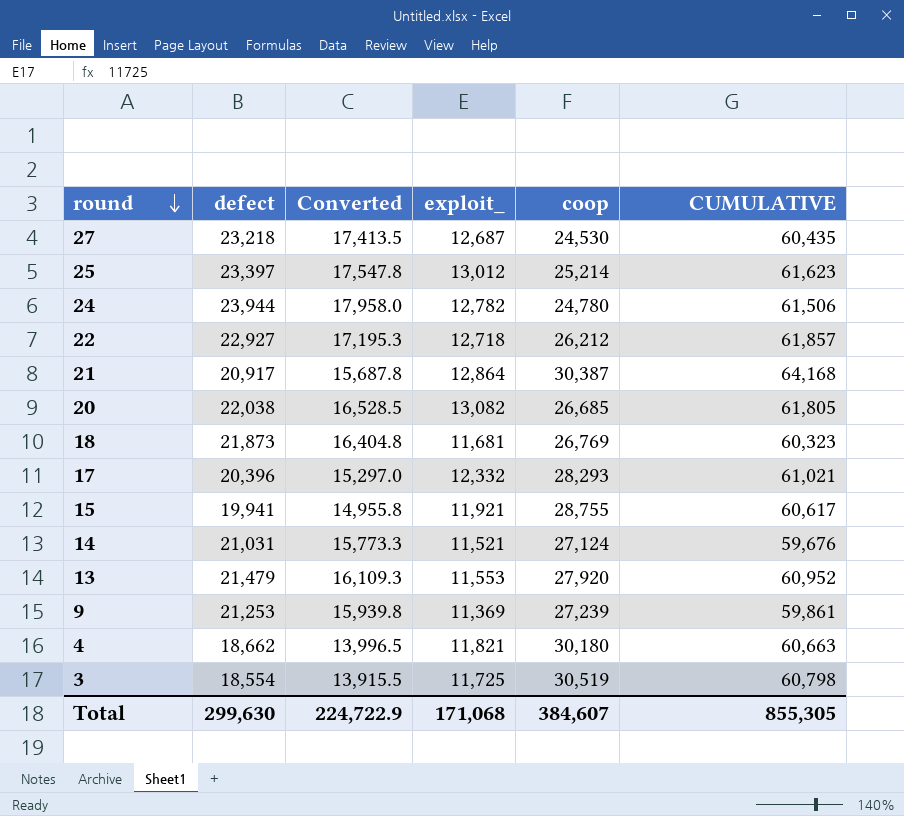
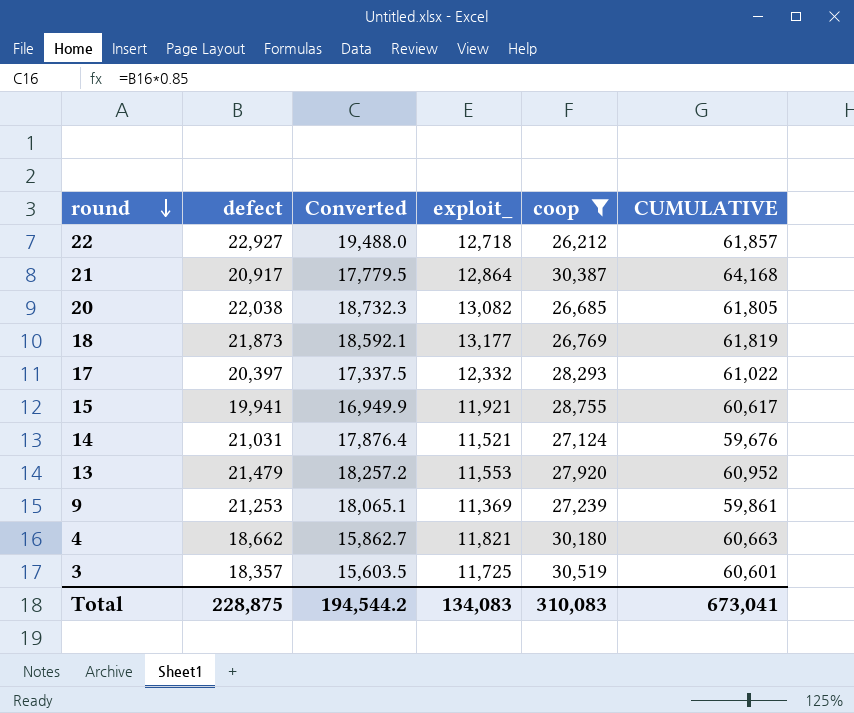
filter: none -> coop >= 26,212
column Converted | formula: [defect] * 0.75 -> [defect] * 0.85
18 | exploit_: 11,681 -> 13,177
18 | CUMULATIVE: 60,323 -> 61,819
17 | defect: 20,396 -> 20,397
17 | CUMULATIVE: 61,021 -> 61,022
3 | defect: 18,554 -> 18,357
3 | CUMULATIVE: 60,798 -> 60,601
Total | defect: 299,630 -> 228,875
Total | Converted: 224,722.9 -> 194,544.2
Total | exploit_: 171,068 -> 134,083
Total | coop: 384,607 -> 310,083
Total | CUMULATIVE: 855,305 -> 673,041

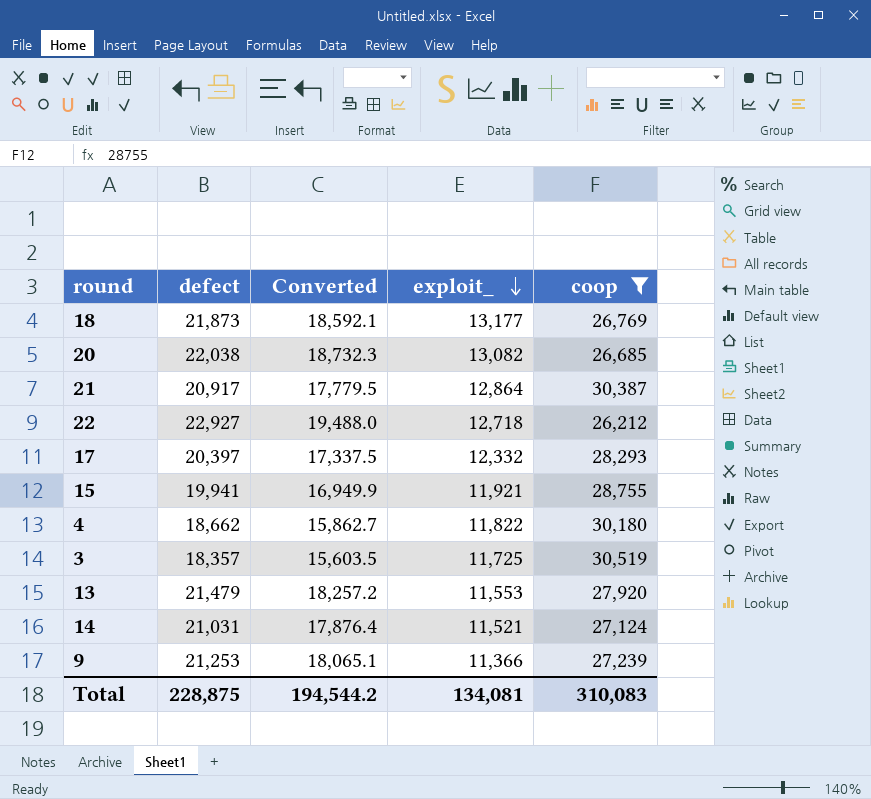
row order: round descending -> exploit_ descending
column CUMULATIVE | formula: [defect] + [exploit_] + [coop] -> none
4 | exploit_: 11,821 -> 11,822
9 | exploit_: 11,369 -> 11,366
Total | exploit_: 134,083 -> 134,081

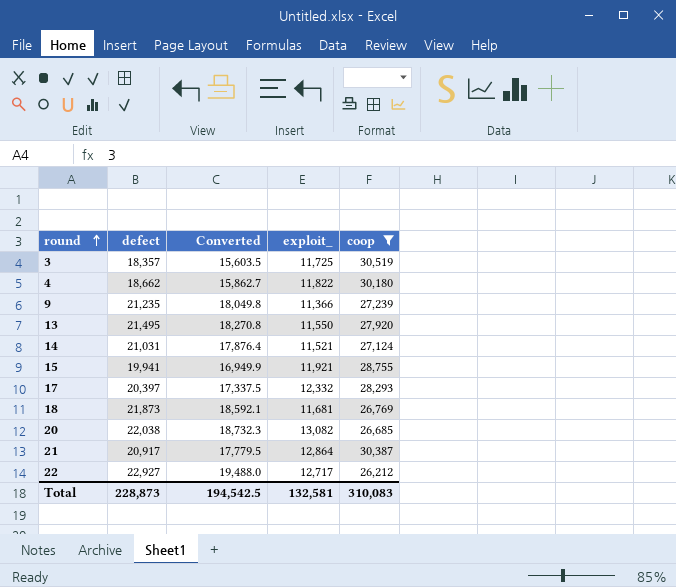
row order: exploit_ descending -> round ascending
9 | defect: 21,253 -> 21,235
9 | Converted: 18,065.1 -> 18,049.8
13 | defect: 21,479 -> 21,495
13 | Converted: 18,257.2 -> 18,270.8
13 | exploit_: 11,553 -> 11,550
18 | exploit_: 13,177 -> 11,681
22 | exploit_: 12,718 -> 12,717
Total | defect: 228,875 -> 228,873
Total | Converted: 194,544.2 -> 194,542.5
Total | exploit_: 134,081 -> 132,581

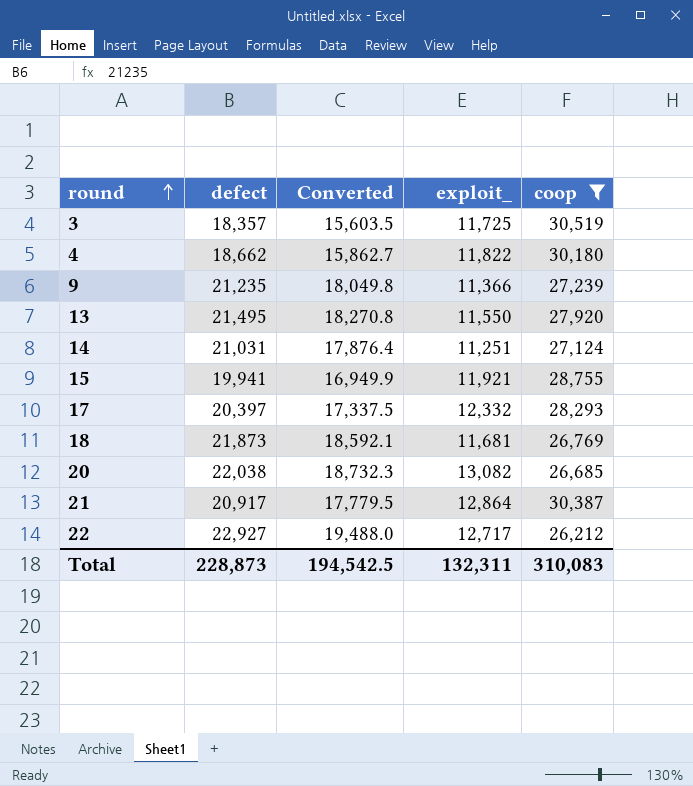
14 | exploit_: 11,521 -> 11,251
Total | exploit_: 132,581 -> 132,311

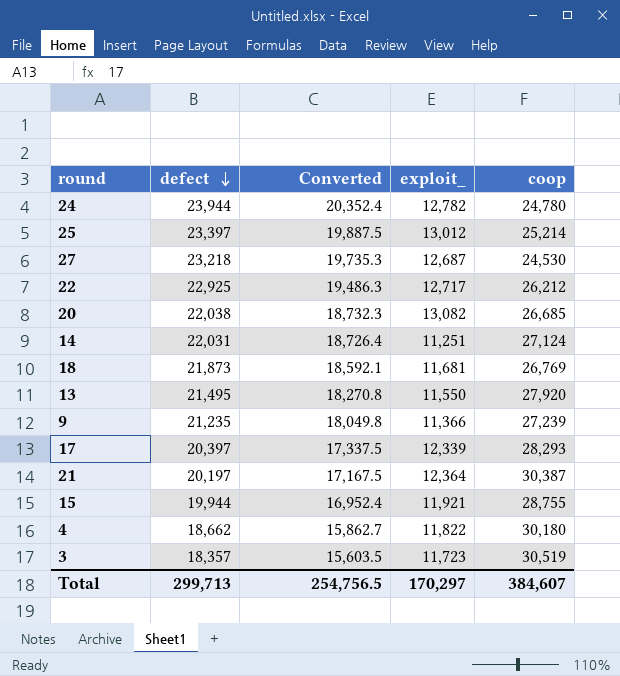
filter: coop >= 26,212 -> none
row order: round ascending -> defect descending
22 | defect: 22,927 -> 22,925
22 | Converted: 19,488.0 -> 19,486.3
14 | defect: 21,031 -> 22,031
14 | Converted: 17,876.4 -> 18,726.4
17 | exploit_: 12,332 -> 12,339
21 | defect: 20,917 -> 20,197
21 | Converted: 17,779.5 -> 17,167.5
21 | exploit_: 12,864 -> 12,364
15 | defect: 19,941 -> 19,944
15 | Converted: 16,949.9 -> 16,952.4
3 | exploit_: 11,725 -> 11,723
Total | defect: 228,873 -> 299,713
Total | Converted: 194,542.5 -> 254,756.5
Total | exploit_: 132,311 -> 170,297
Total | coop: 310,083 -> 384,607

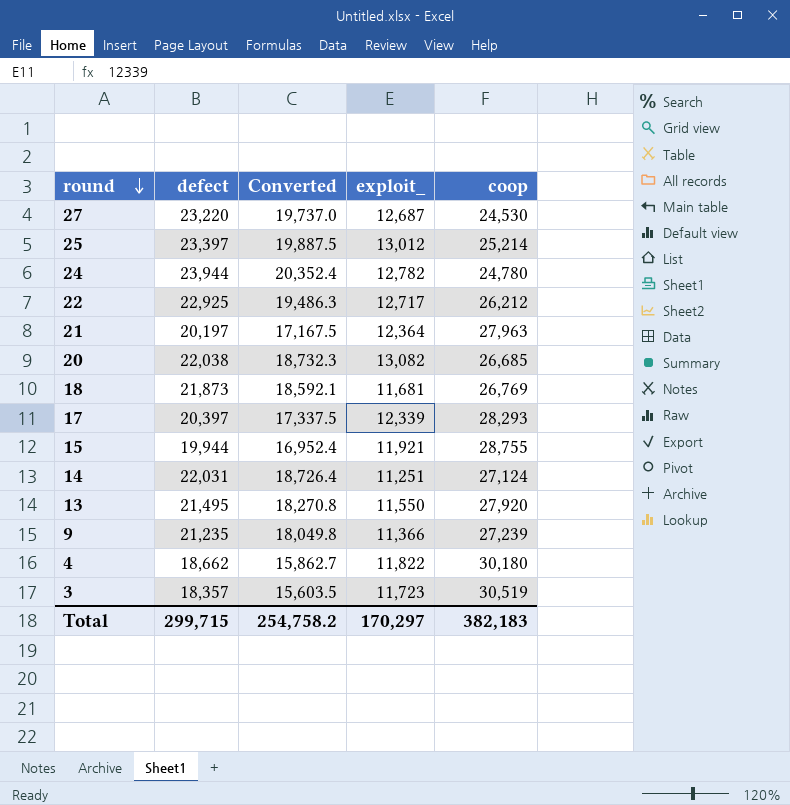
row order: defect descending -> round descending
27 | defect: 23,218 -> 23,220
27 | Converted: 19,735.3 -> 19,737.0
21 | coop: 30,387 -> 27,963
Total | defect: 299,713 -> 299,715
Total | Converted: 254,756.5 -> 254,758.2
Total | coop: 384,607 -> 382,183

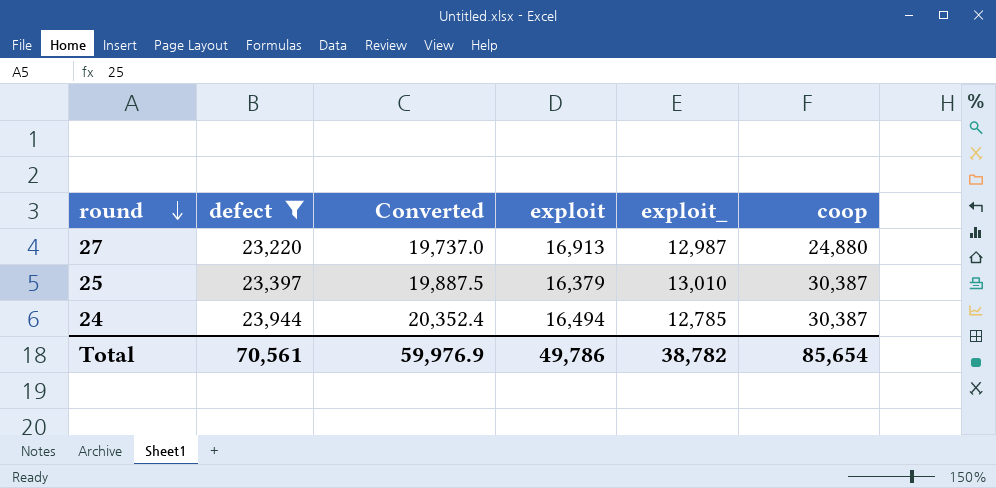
filter: none -> defect >= 23,220
column exploit | position: none -> 4
27 | exploit_: 12,687 -> 12,987
27 | coop: 24,530 -> 24,880
25 | exploit_: 13,012 -> 13,010
25 | coop: 25,214 -> 30,387
24 | exploit_: 12,782 -> 12,785
24 | coop: 24,780 -> 30,387
Total | defect: 299,715 -> 70,561
Total | Converted: 254,758.2 -> 59,976.9
Total | exploit_: 170,297 -> 38,782
Total | coop: 382,183 -> 85,654

